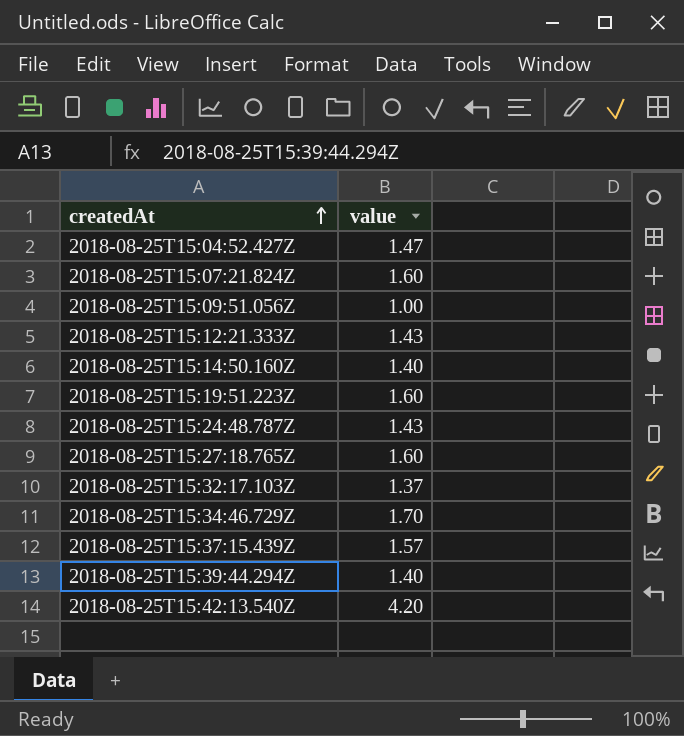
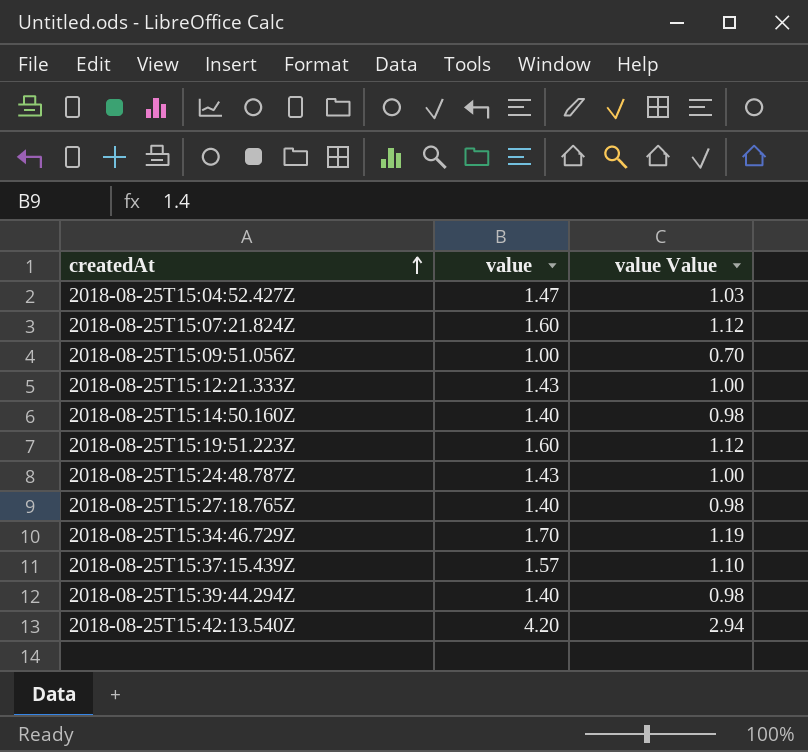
column value Value | formula: none -> [value] * 0.7
row 2018-08-25T15:32:17.103Z: 1.37 -> none
2018-08-25T15:27:18.765Z | value: 1.60 -> 1.40

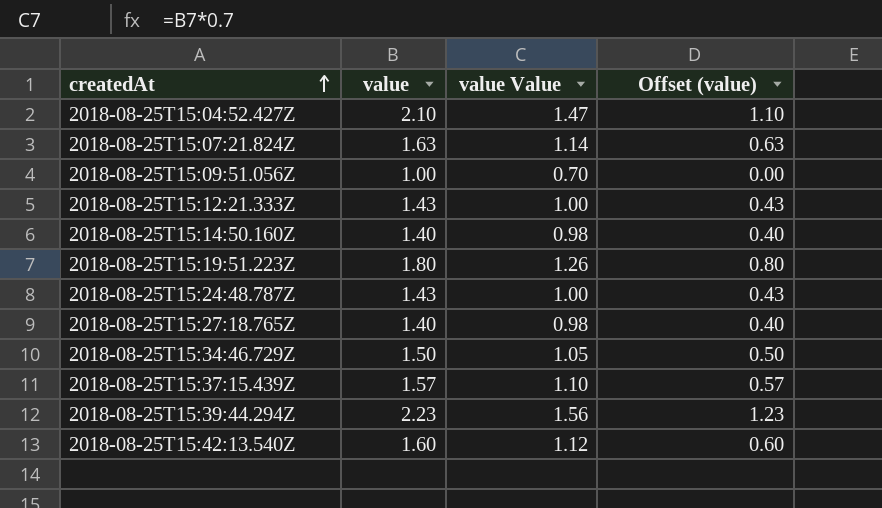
column Offset (value) | formula: none -> [value] - 1
2018-08-25T15:04:52.427Z | value: 1.47 -> 2.10
2018-08-25T15:04:52.427Z | value Value: 1.03 -> 1.47
2018-08-25T15:07:21.824Z | value: 1.60 -> 1.63
2018-08-25T15:07:21.824Z | value Value: 1.12 -> 1.14
2018-08-25T15:19:51.223Z | value: 1.60 -> 1.80
2018-08-25T15:19:51.223Z | value Value: 1.12 -> 1.26
2018-08-25T15:34:46.729Z | value: 1.70 -> 1.50
2018-08-25T15:34:46.729Z | value Value: 1.19 -> 1.05
2018-08-25T15:39:44.294Z | value: 1.40 -> 2.23
2018-08-25T15:39:44.294Z | value Value: 0.98 -> 1.56
2018-08-25T15:42:13.540Z | value: 4.20 -> 1.60
2018-08-25T15:42:13.540Z | value Value: 2.94 -> 1.12

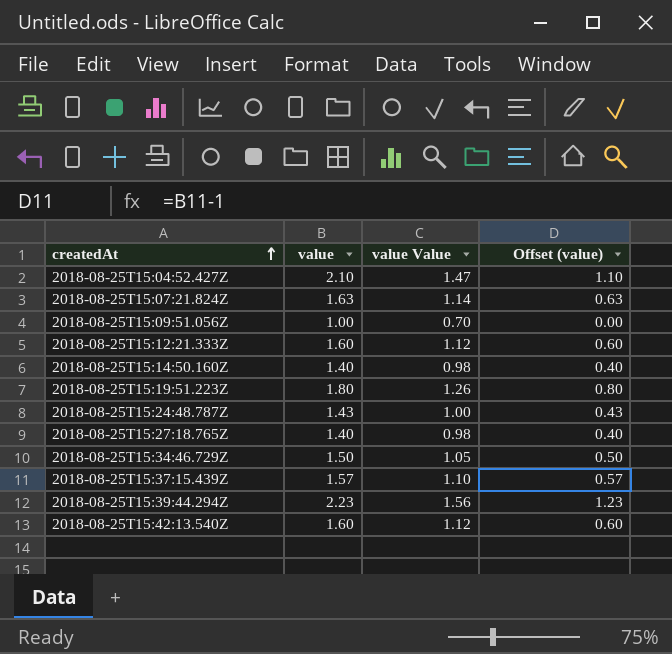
2018-08-25T15:12:21.333Z | value: 1.43 -> 1.60
2018-08-25T15:12:21.333Z | value Value: 1.00 -> 1.12
2018-08-25T15:12:21.333Z | Offset (value): 0.43 -> 0.60

